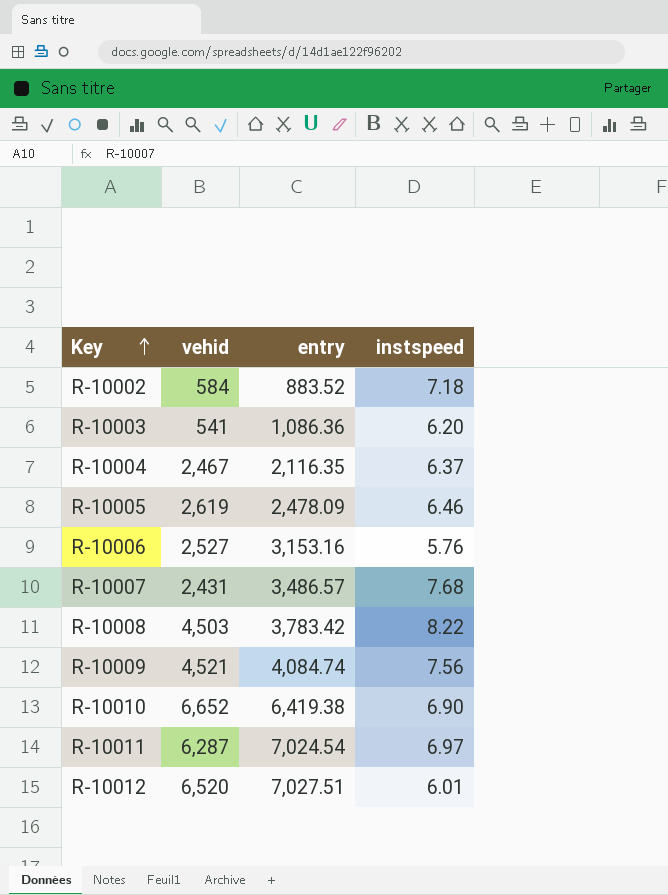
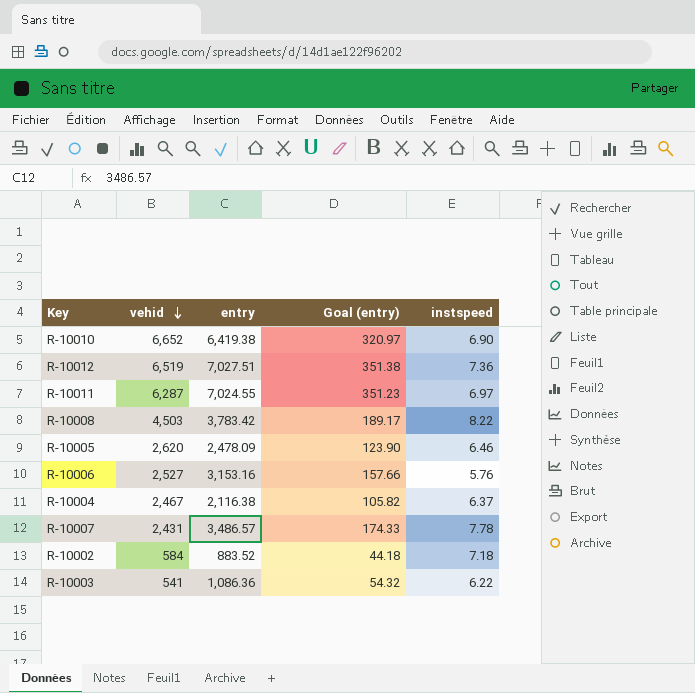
row order: Key ascending -> vehid descending
column Goal (entry) | formula: none -> [entry] * 0.05
row R-10009: 4,521 | 4,084.74 | 7.56 -> none
R-10012 | vehid: 6,520 -> 6,519
R-10012 | instspeed: 6.01 -> 7.36
R-10011 | entry: 7,024.54 -> 7,024.55
R-10005 | vehid: 2,619 -> 2,620
R-10004 | entry: 2,116.35 -> 2,116.38
R-10007 | instspeed: 7.68 -> 7.78
R-10003 | instspeed: 6.20 -> 6.22

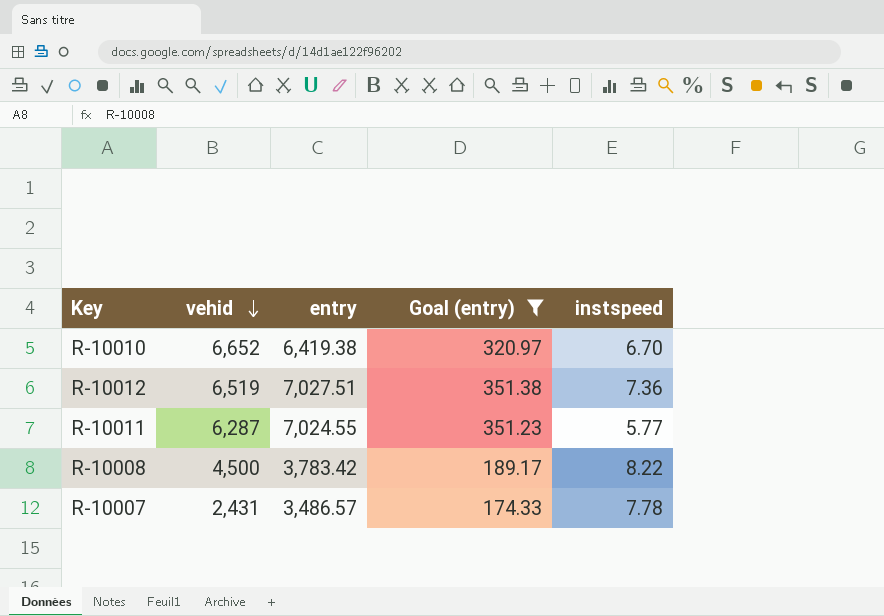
filter: none -> Goal (entry) >= 174.33
R-10010 | instspeed: 6.90 -> 6.70
R-10011 | instspeed: 6.97 -> 5.77
R-10008 | vehid: 4,503 -> 4,500

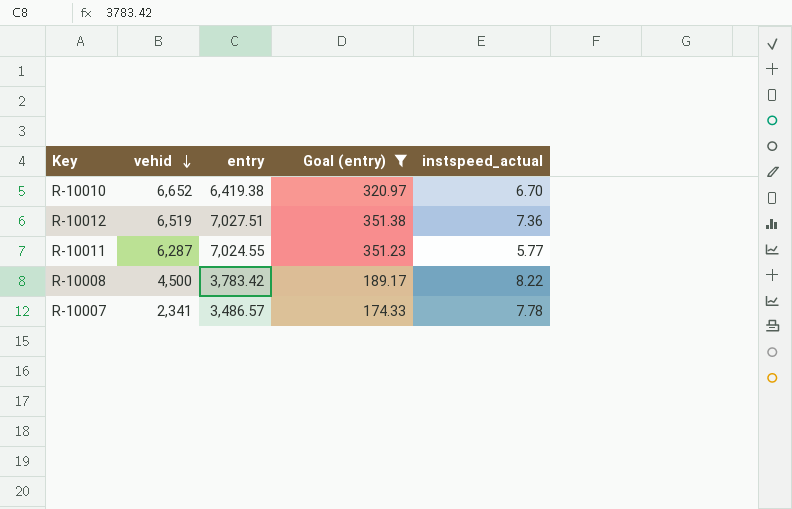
column name: instspeed -> instspeed_actual
R-10007 | vehid: 2,431 -> 2,341

